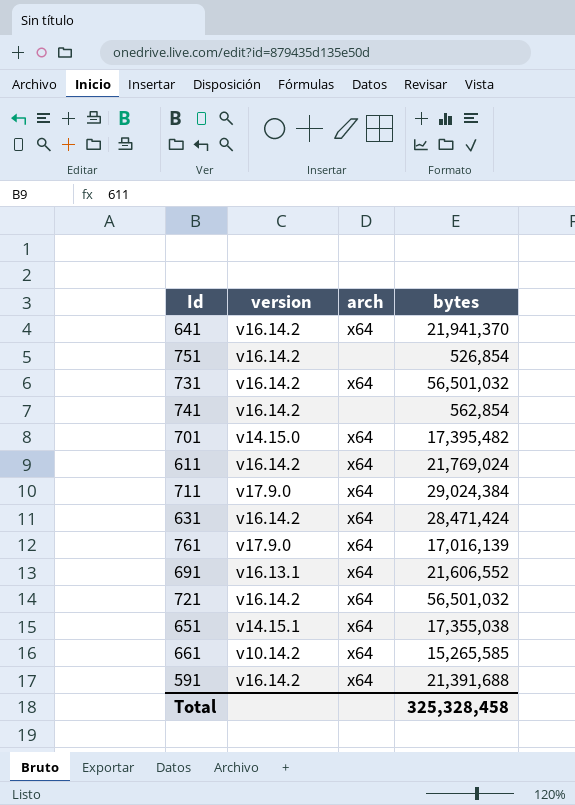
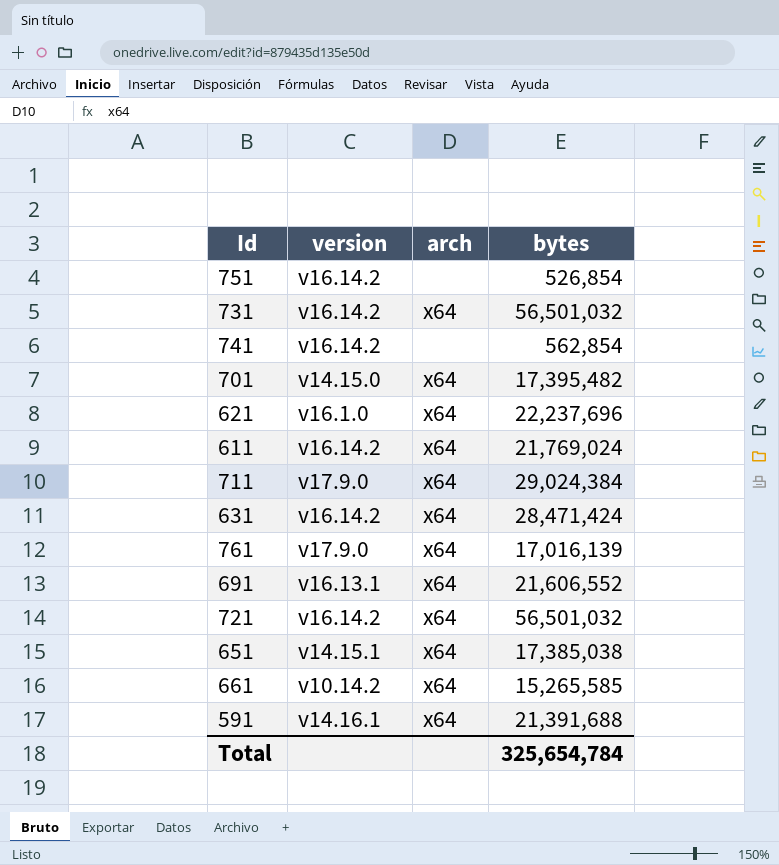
row 641: v16.14.2 | x64 | 21,941,370 -> none
row 621: none -> v16.1.0 | x64 | 22,237,696
651 | bytes: 17,355,038 -> 17,385,038
591 | version: v16.14.2 -> v14.16.1
Total | bytes: 325,328,458 -> 325,654,784

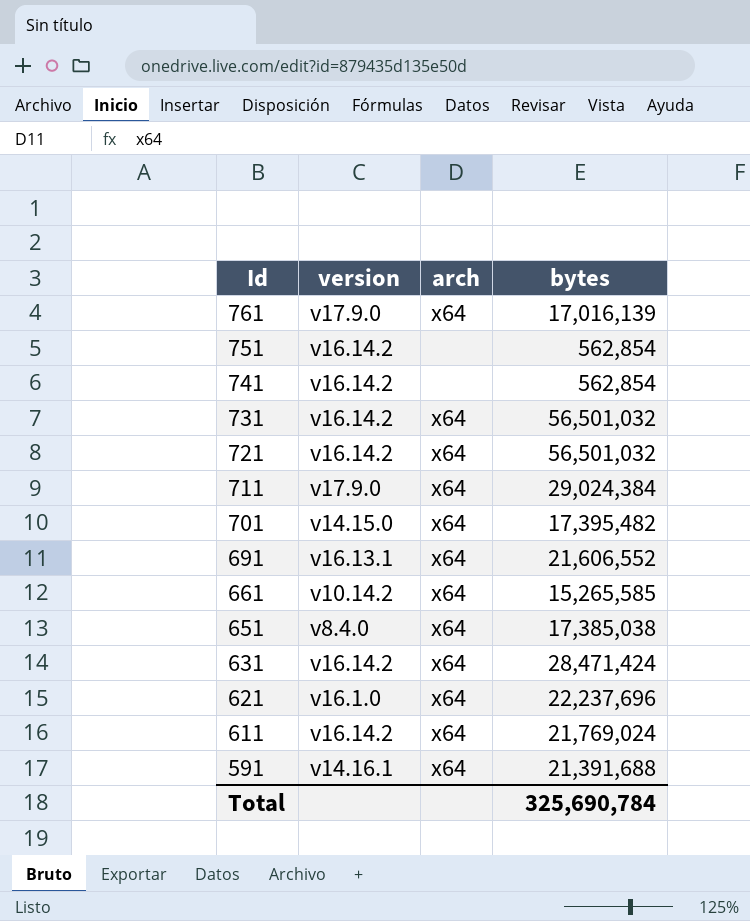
row order: none -> Id descending
751 | bytes: 526,854 -> 562,854
651 | version: v14.15.1 -> v8.4.0
Total | bytes: 325,654,784 -> 325,690,784

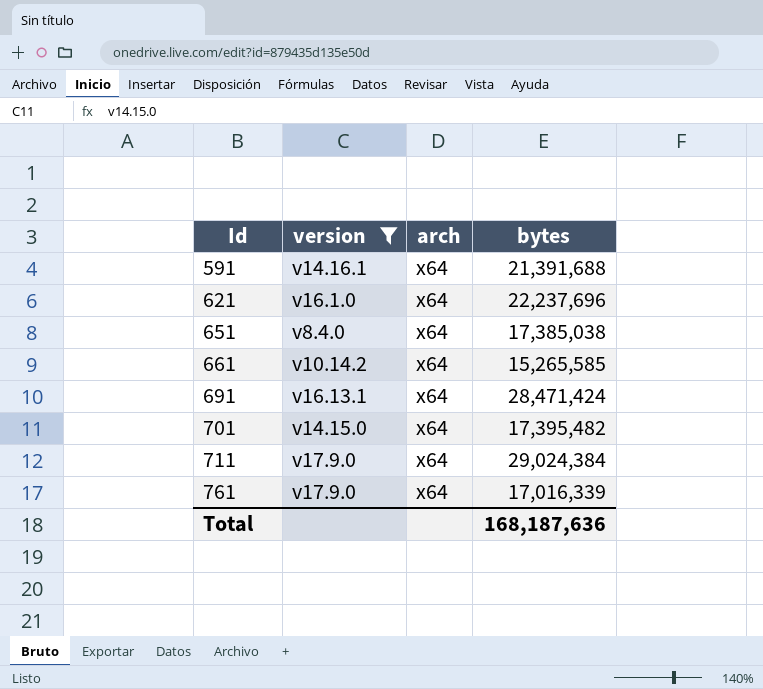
filter: none -> version != v16.14.2
row order: Id descending -> Id ascending
691 | bytes: 21,606,552 -> 28,471,424
761 | bytes: 17,016,139 -> 17,016,339
Total | bytes: 325,690,784 -> 168,187,636

